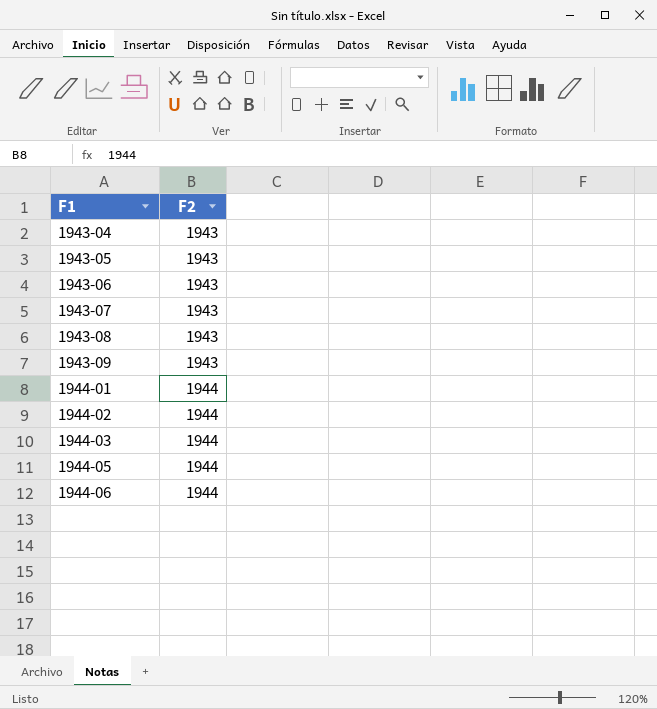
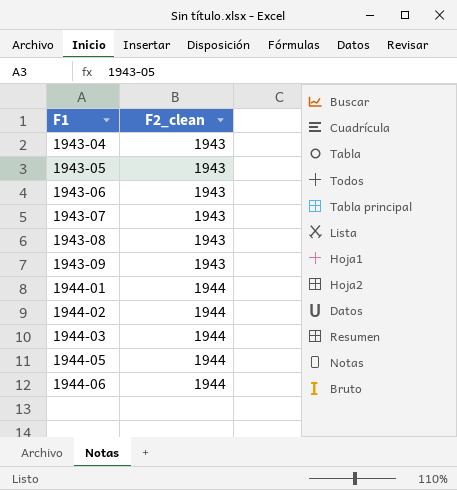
column name: F2 -> F2_clean

